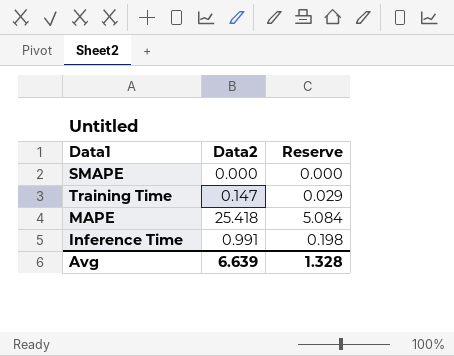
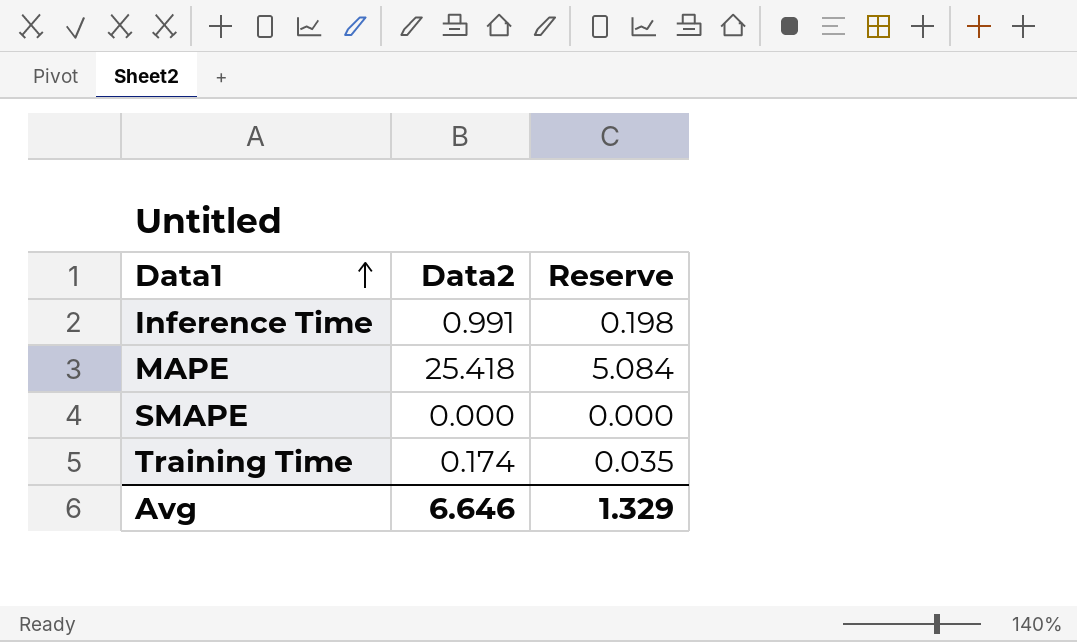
row order: none -> Data1 ascending
Training Time | Data2: 0.147 -> 0.174
Training Time | Reserve: 0.029 -> 0.035
Avg | Data2: 6.639 -> 6.646
Avg | Reserve: 1.328 -> 1.329

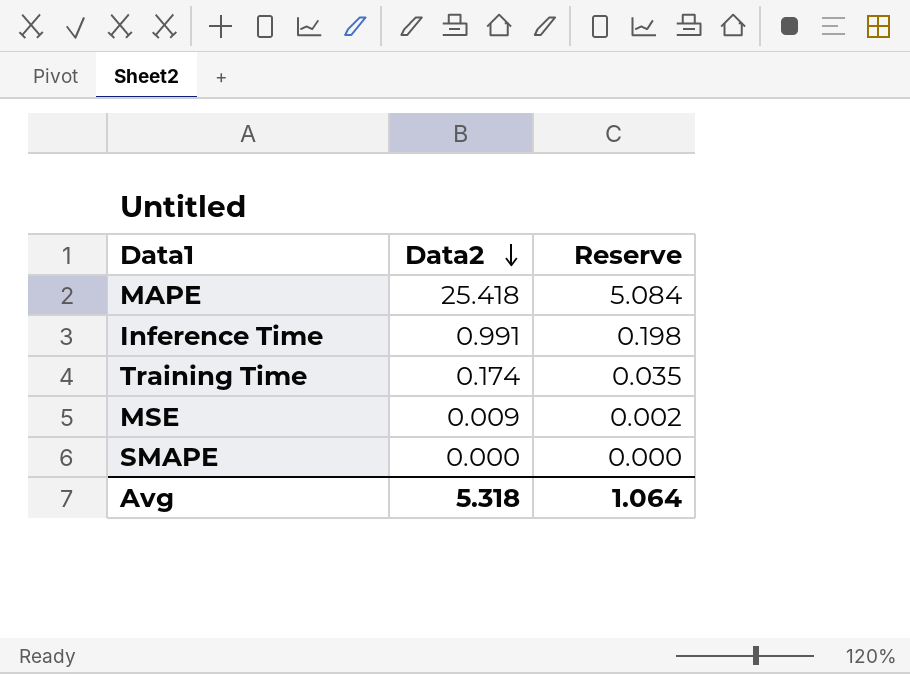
row order: Data1 ascending -> Data2 descending
row MSE: none -> 0.009 | 0.002
Avg | Data2: 6.646 -> 5.318
Avg | Reserve: 1.329 -> 1.064

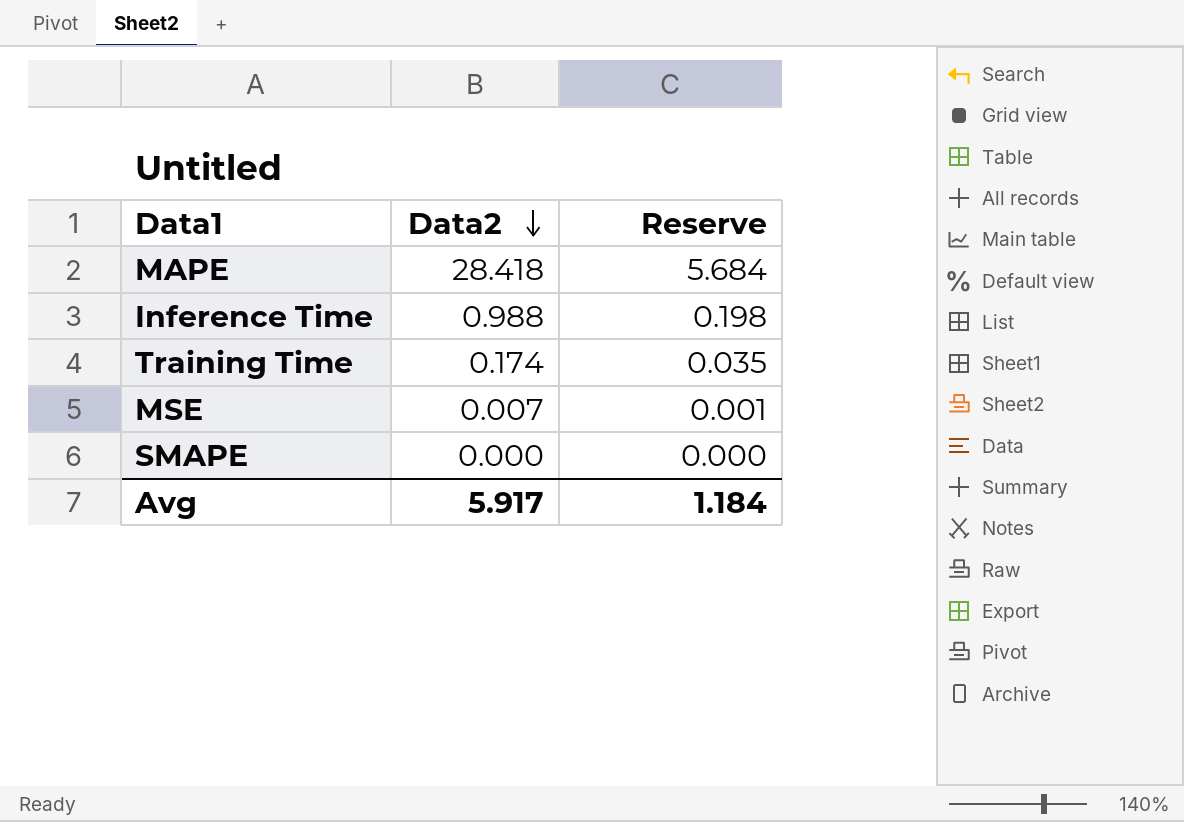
MAPE | Data2: 25.418 -> 28.418
MAPE | Reserve: 5.084 -> 5.684
Inference Time | Data2: 0.991 -> 0.988
MSE | Data2: 0.009 -> 0.007
MSE | Reserve: 0.002 -> 0.001
Avg | Data2: 5.318 -> 5.917
Avg | Reserve: 1.064 -> 1.184

